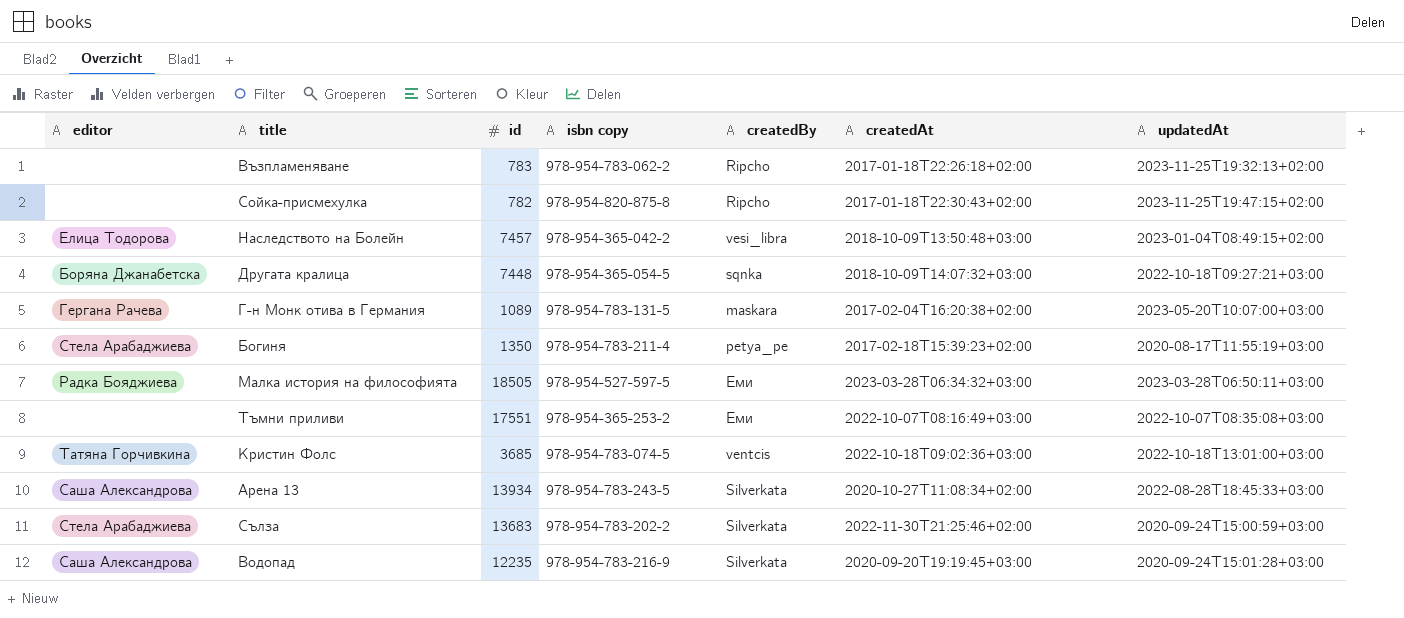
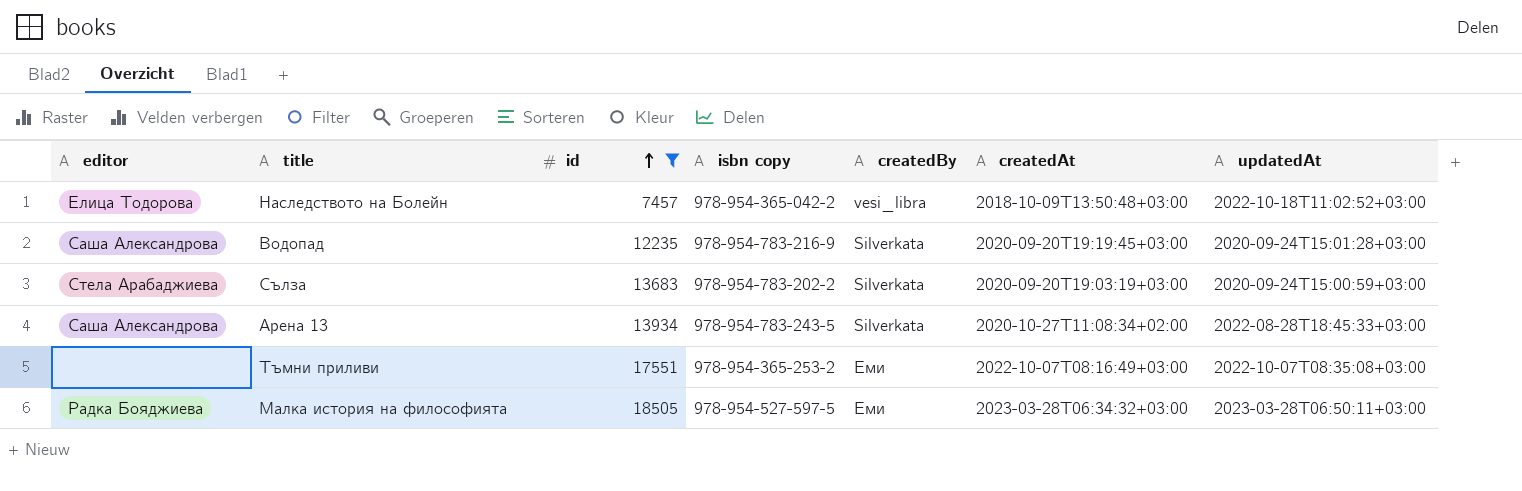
filter: none -> id >= 7457
row order: none -> id ascending
Наследството на Болейн | updatedAt: 2023-01-04T08:49:15+02:00 -> 2022-10-18T11:02:52+03:00
Сълза | createdAt: 2022-11-30T21:25:46+02:00 -> 2020-09-20T19:03:19+03:00

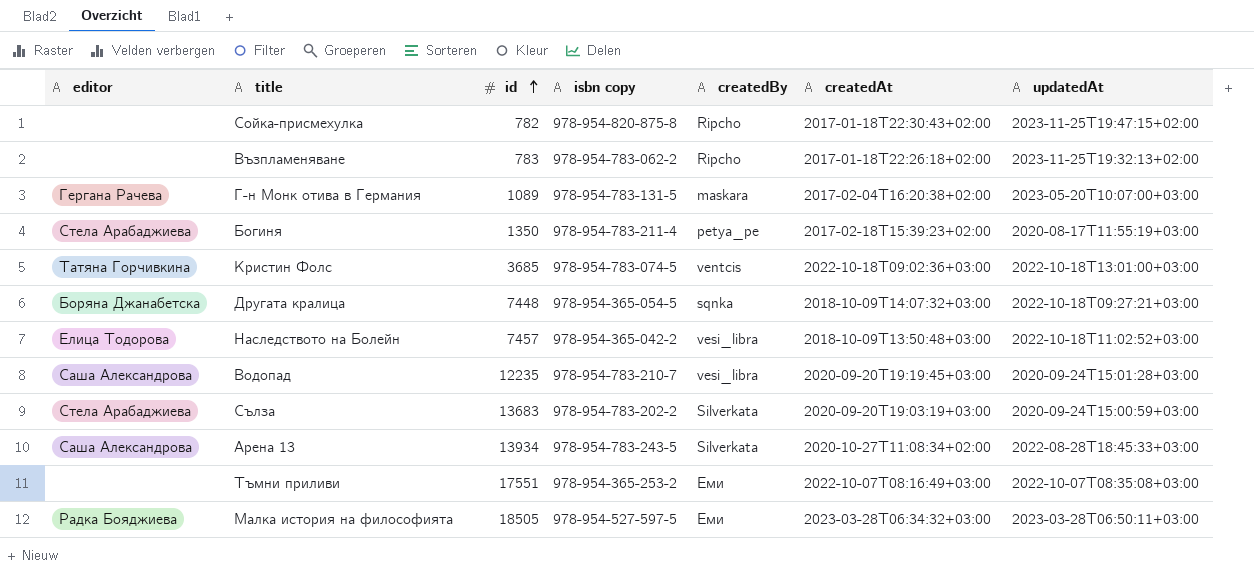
filter: id >= 7457 -> none
Водопад | isbn copy: 978-954-783-216-9 -> 978-954-783-210-7
Водопад | createdBy: Silverkata -> vesi_libra

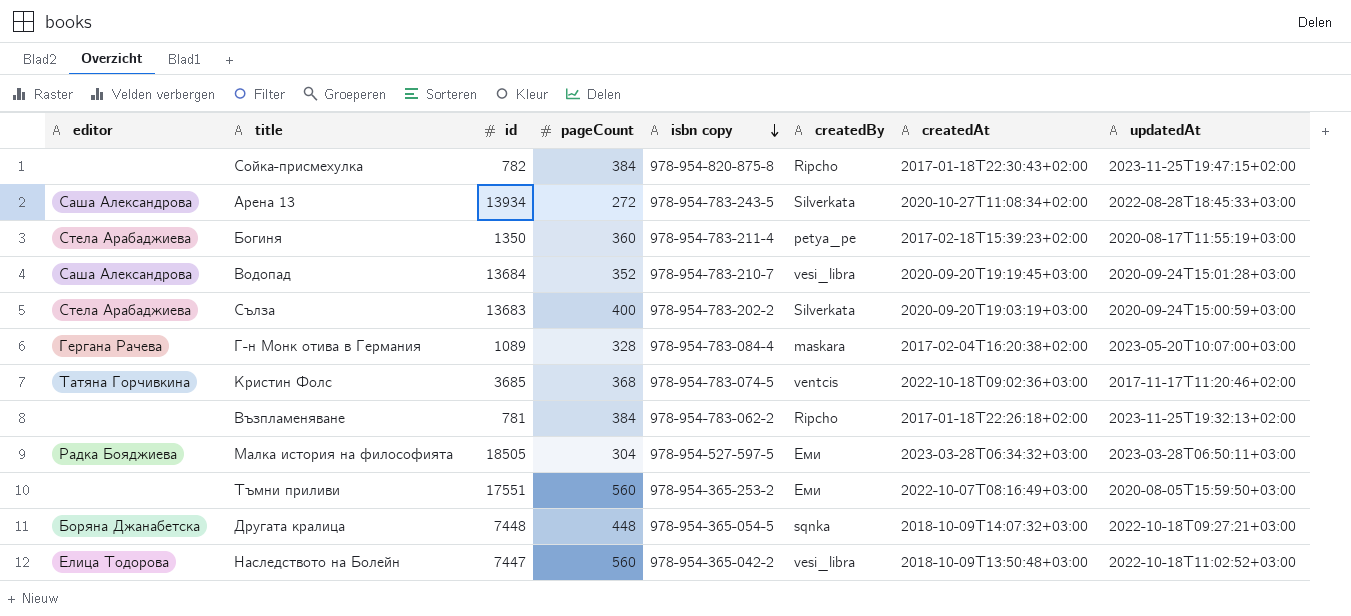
row order: id ascending -> isbn copy descending
column pageCount | position: none -> 4
Водопад | id: 12235 -> 13684
Г-н Монк отива в Германия | isbn copy: 978-954-783-131-5 -> 978-954-783-084-4
Кристин Фолс | updatedAt: 2022-10-18T13:01:00+03:00 -> 2017-11-17T11:20:46+02:00
Възпламеняване | id: 783 -> 781
Тъмни приливи | updatedAt: 2022-10-07T08:35:08+03:00 -> 2020-08-05T15:59:50+03:00
Наследството на Болейн | id: 7457 -> 7447

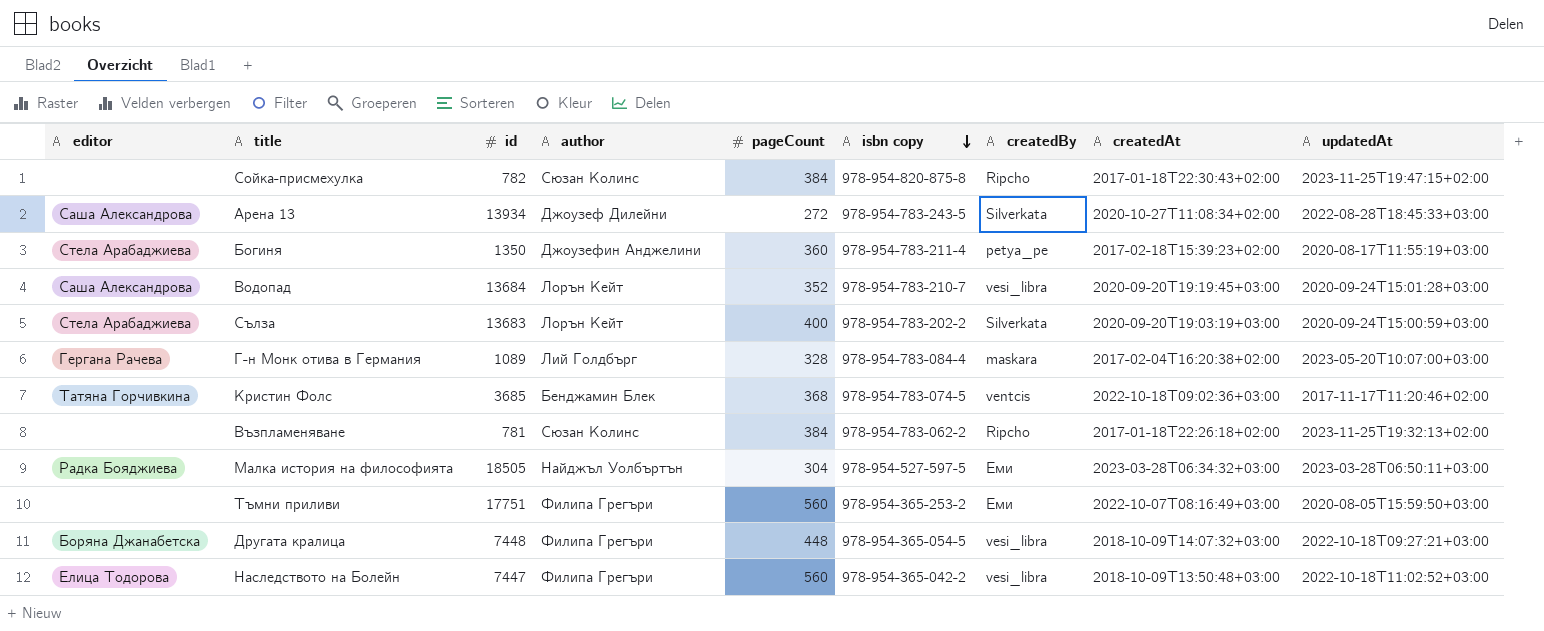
column author | position: none -> 4
Тъмни приливи | id: 17551 -> 17751
Другата кралица | createdBy: sqnka -> vesi_libra

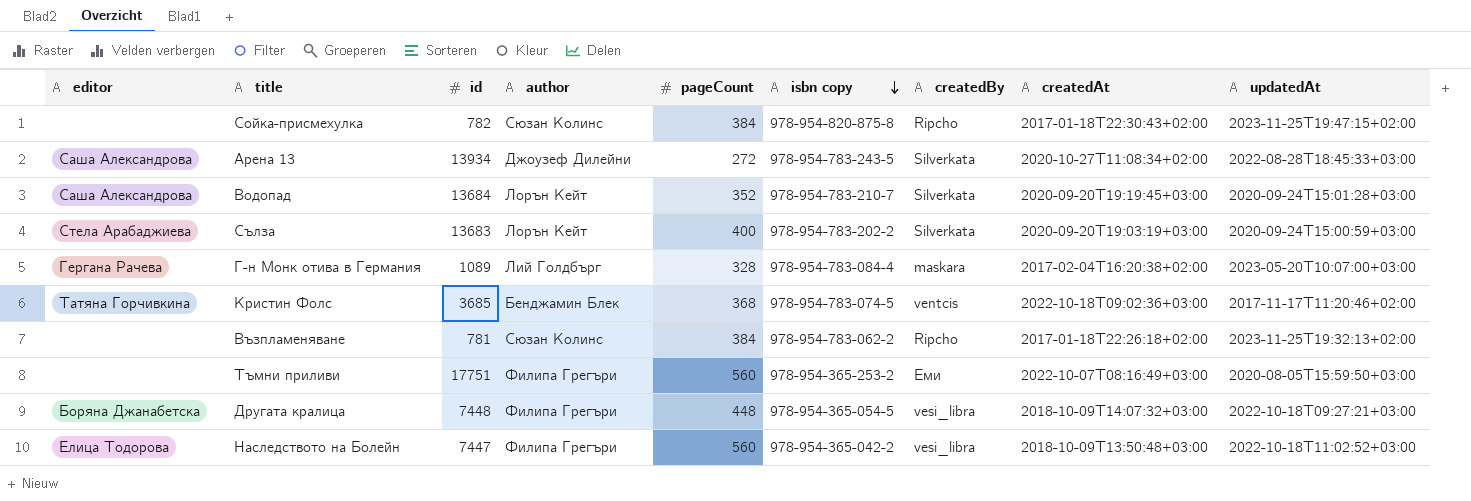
row Богиня: Стела Арабаджиева | 1350 | Джоузефин Анджелини | 360 | 978-954-783-211-4 | petya_pe | 2017-02-18T15:39:23+02:00 | 2020-08-17T11:55:19+03:00 -> none
row Малка история на философията: Радка Бояджиева | 18505 | Найджъл Уолбъртън | 304 | 978-954-527-597-5 | Еми | 2023-03-28T06:34:32+03:00 | 2023-03-28T06:50:11+03:00 -> none
Водопад | createdBy: vesi_libra -> Silverkata

